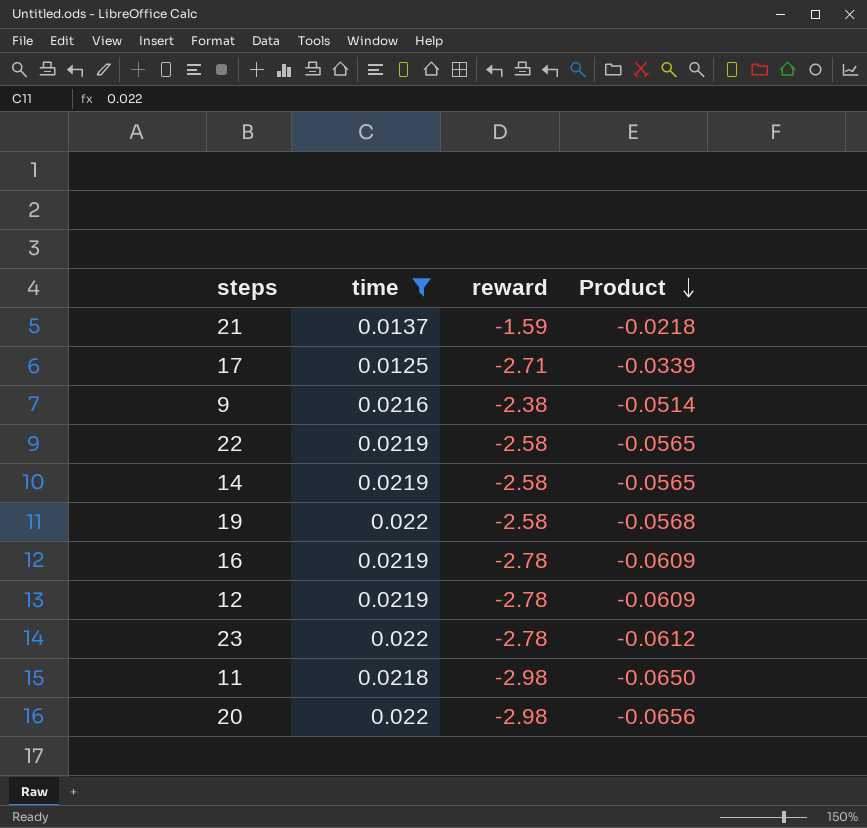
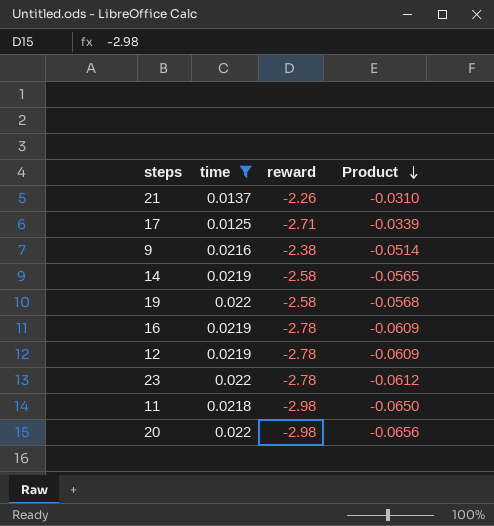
row 22: 0.0219 | -2.58 | -0.0565 -> none
21 | reward: -1.59 -> -2.26
21 | Product: -0.0218 -> -0.0310

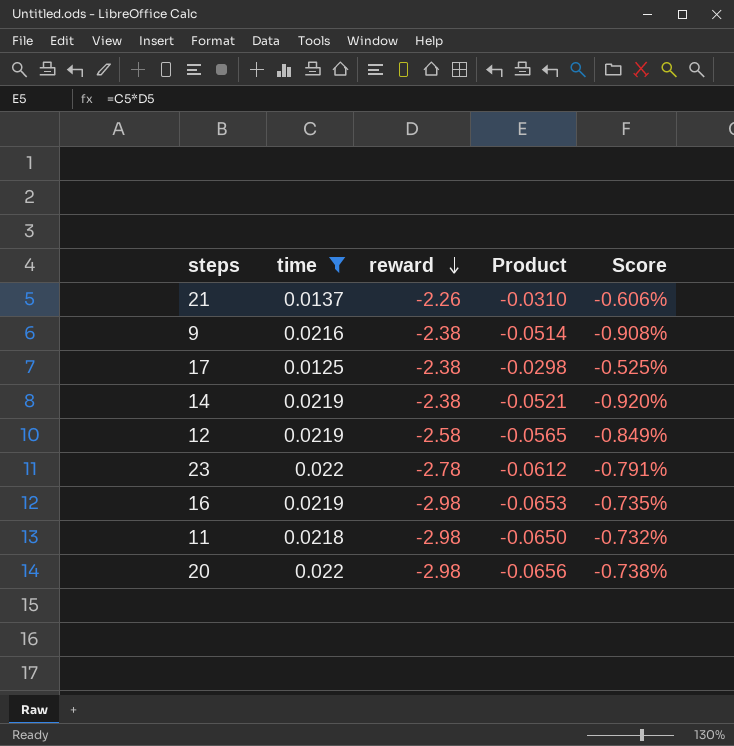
row order: Product descending -> reward descending
column Score | formula: none -> [time] / [reward]
row 19: 0.022 | -2.58 | -0.0568 -> none
17 | reward: -2.71 -> -2.38
17 | Product: -0.0339 -> -0.0298
14 | reward: -2.58 -> -2.38
14 | Product: -0.0565 -> -0.0521
12 | reward: -2.78 -> -2.58
12 | Product: -0.0609 -> -0.0565
16 | reward: -2.78 -> -2.98
16 | Product: -0.0609 -> -0.0653

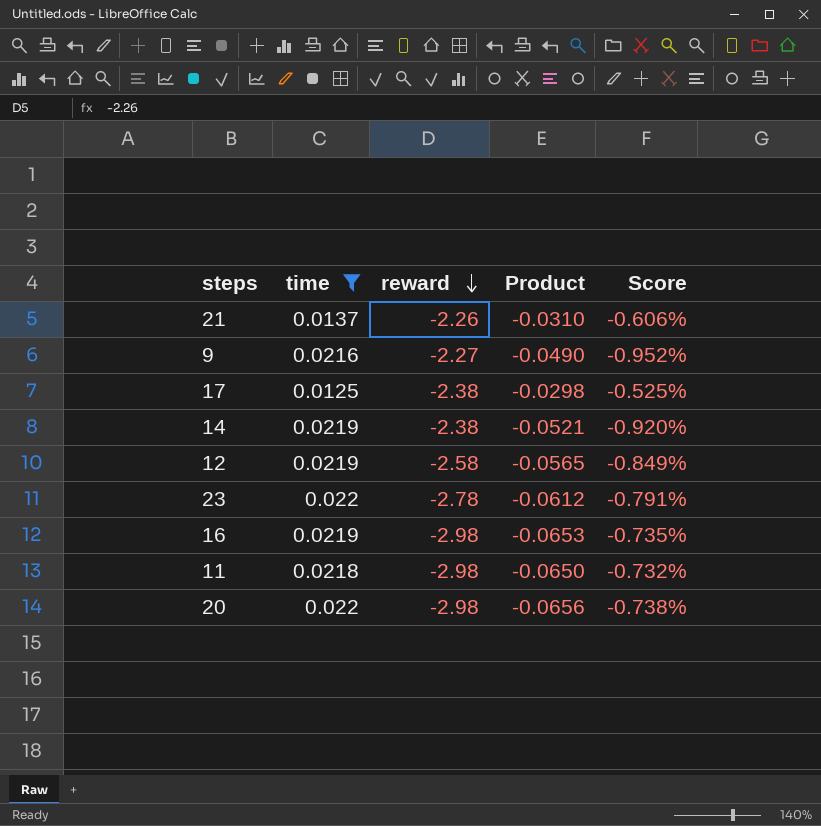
9 | reward: -2.38 -> -2.27
9 | Product: -0.0514 -> -0.0490
9 | Score: -0.908% -> -0.952%

